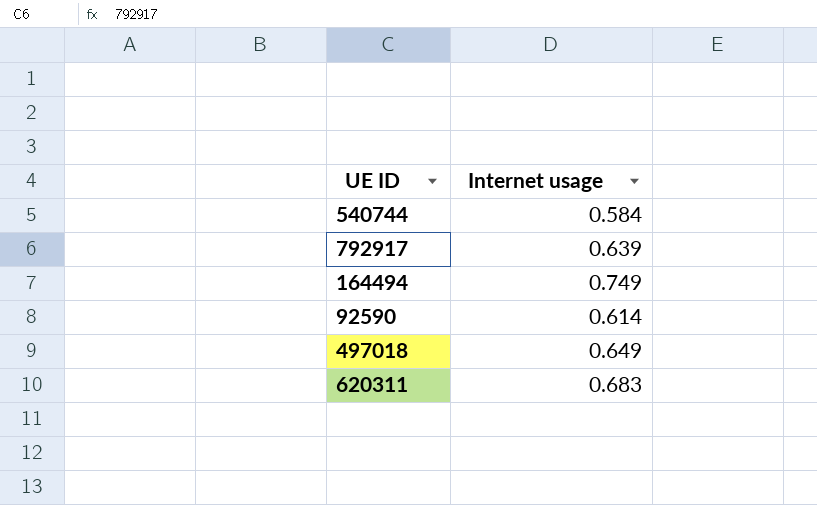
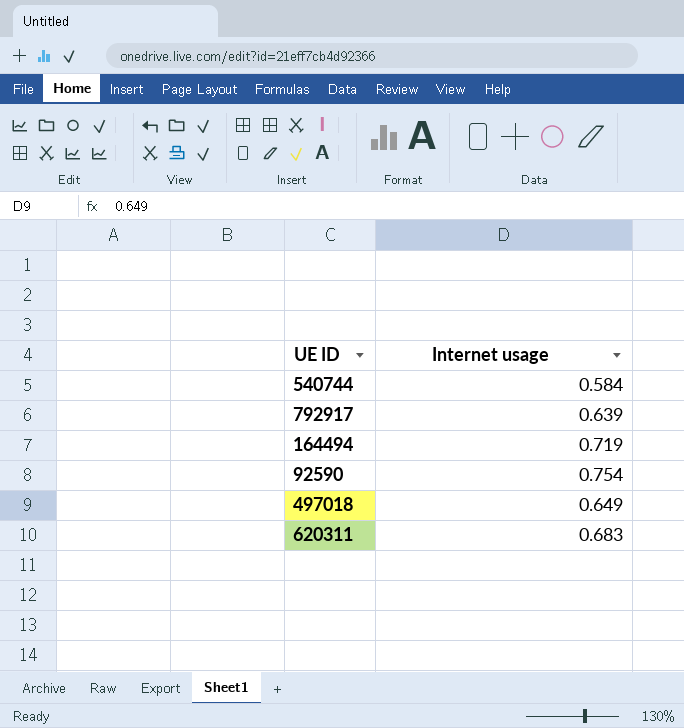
164494 | Internet usage: 0.749 -> 0.719
92590 | Internet usage: 0.614 -> 0.754

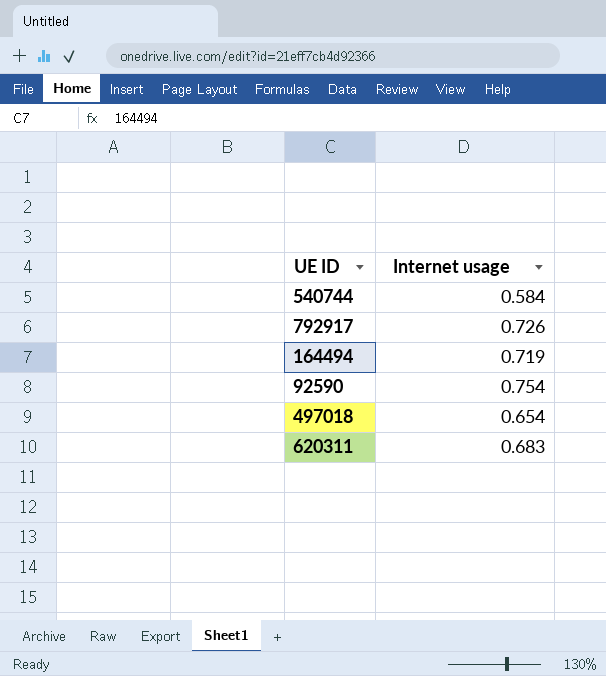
792917 | Internet usage: 0.639 -> 0.726
497018 | Internet usage: 0.649 -> 0.654

